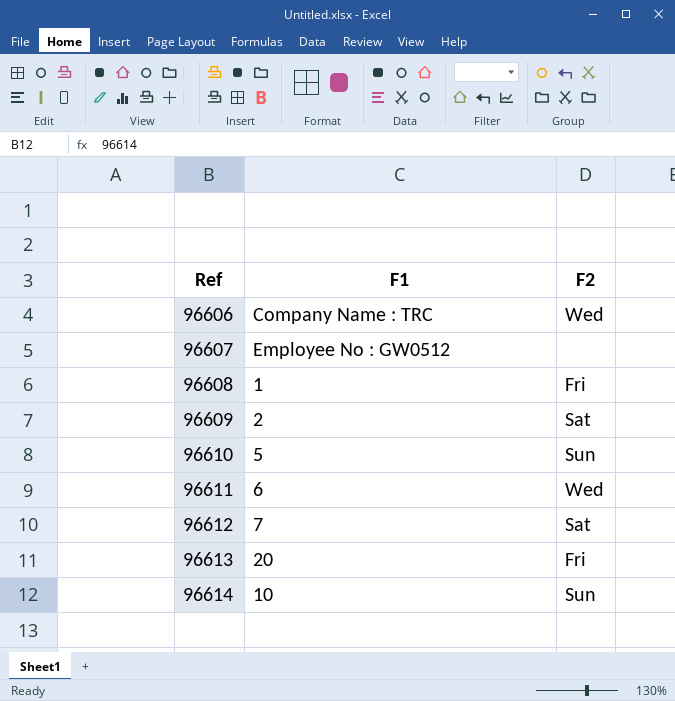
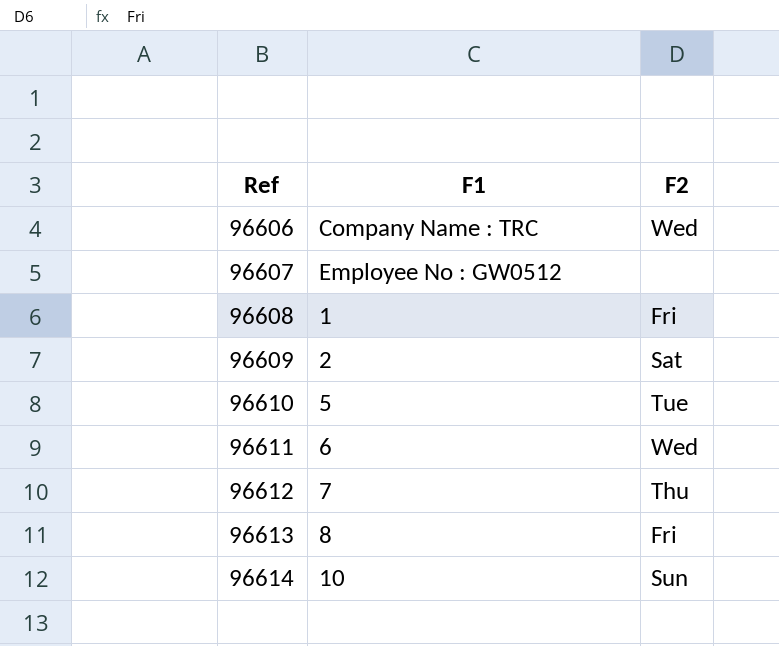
96610 | F2: Sun -> Tue
96612 | F2: Sat -> Thu
96613 | F1: 20 -> 8

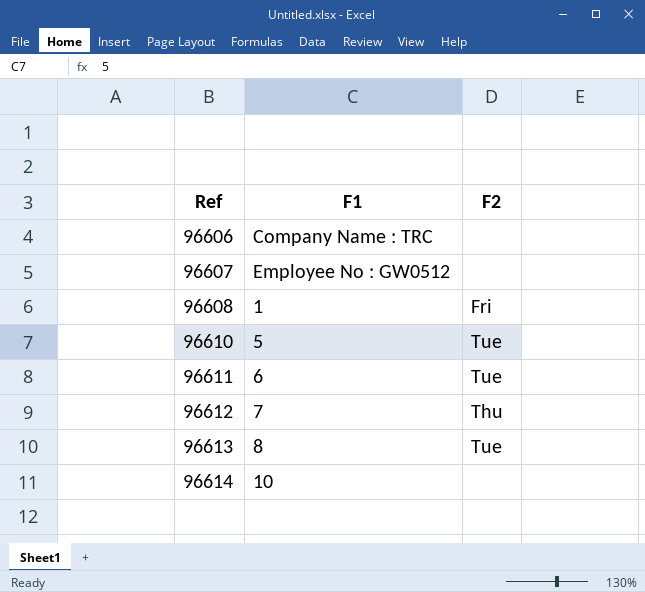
row 96609: 2 | Sat -> none
96606 | F2: Wed -> none
96611 | F2: Wed -> Tue
96613 | F2: Fri -> Tue
96614 | F2: Sun -> none

